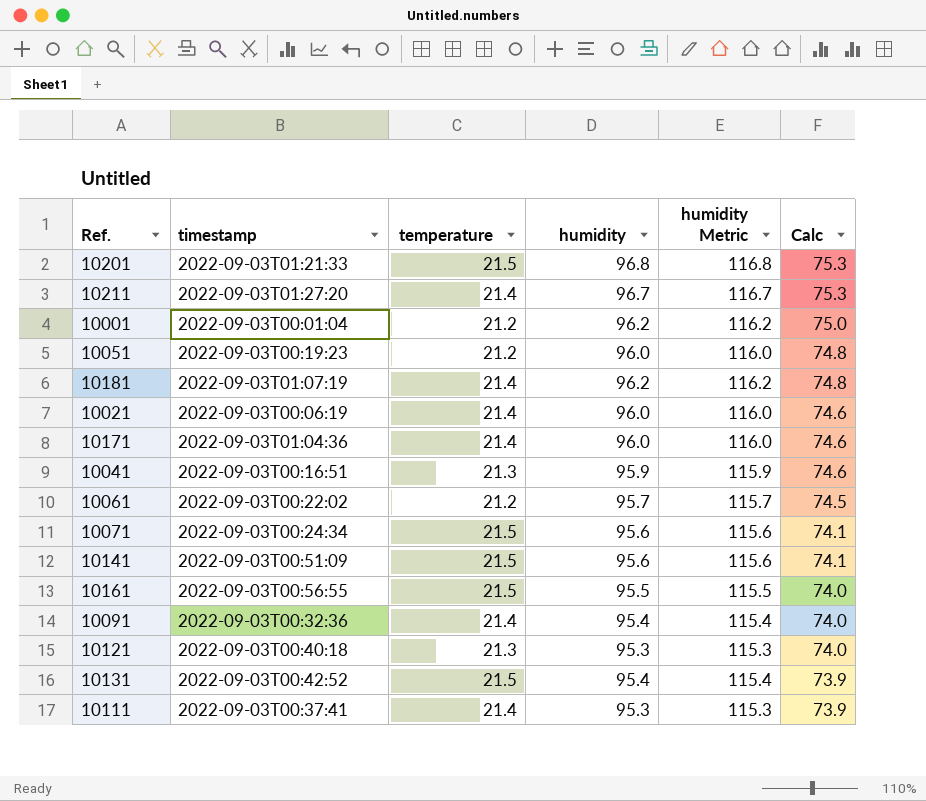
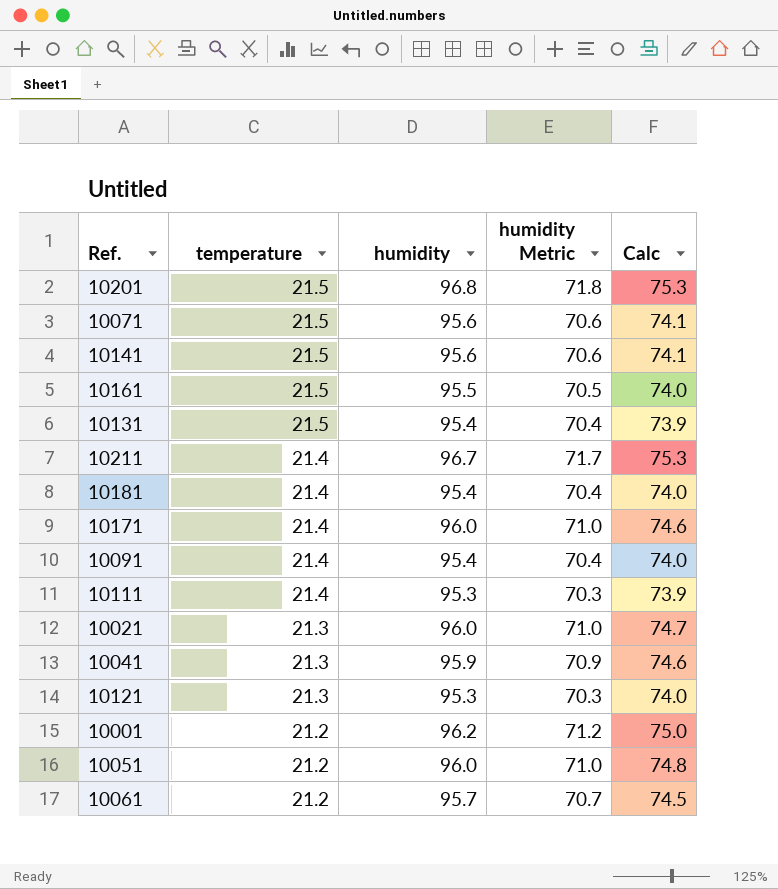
row order: Calc descending -> temperature descending
column timestamp | position: 2 -> none
column humidity Metric | formula: [humidity] + 20 -> [humidity] - 25
10181 | humidity: 96.2 -> 95.4
10181 | Calc: 74.8 -> 74.0
10021 | temperature: 21.4 -> 21.3
10021 | Calc: 74.6 -> 74.7

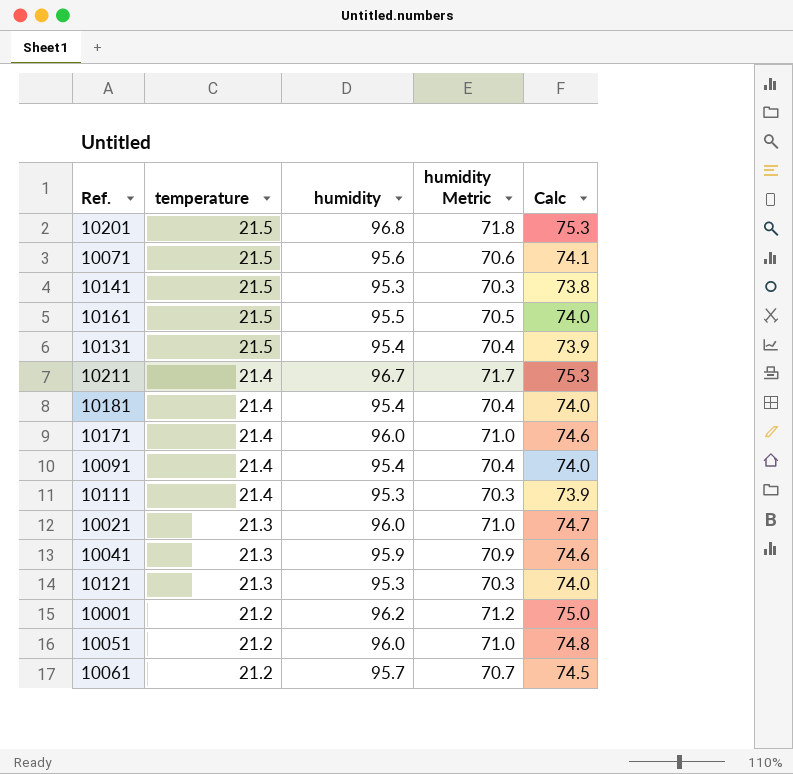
10141 | humidity: 95.6 -> 95.3
10141 | humidity Metric: 70.6 -> 70.3
10141 | Calc: 74.1 -> 73.8

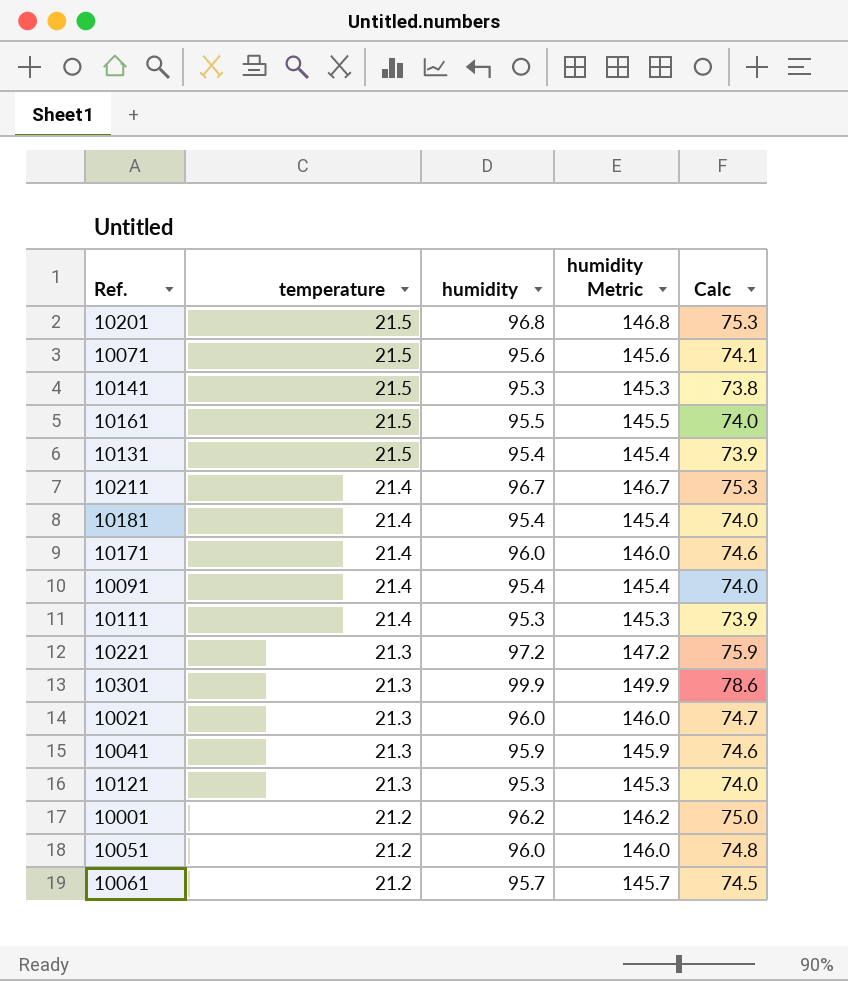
column humidity Metric | formula: [humidity] - 25 -> [humidity] + 50
row 10221: none -> 21.3 | 97.2 | 147.2 | 75.9
row 10301: none -> 21.3 | 99.9 | 149.9 | 78.6

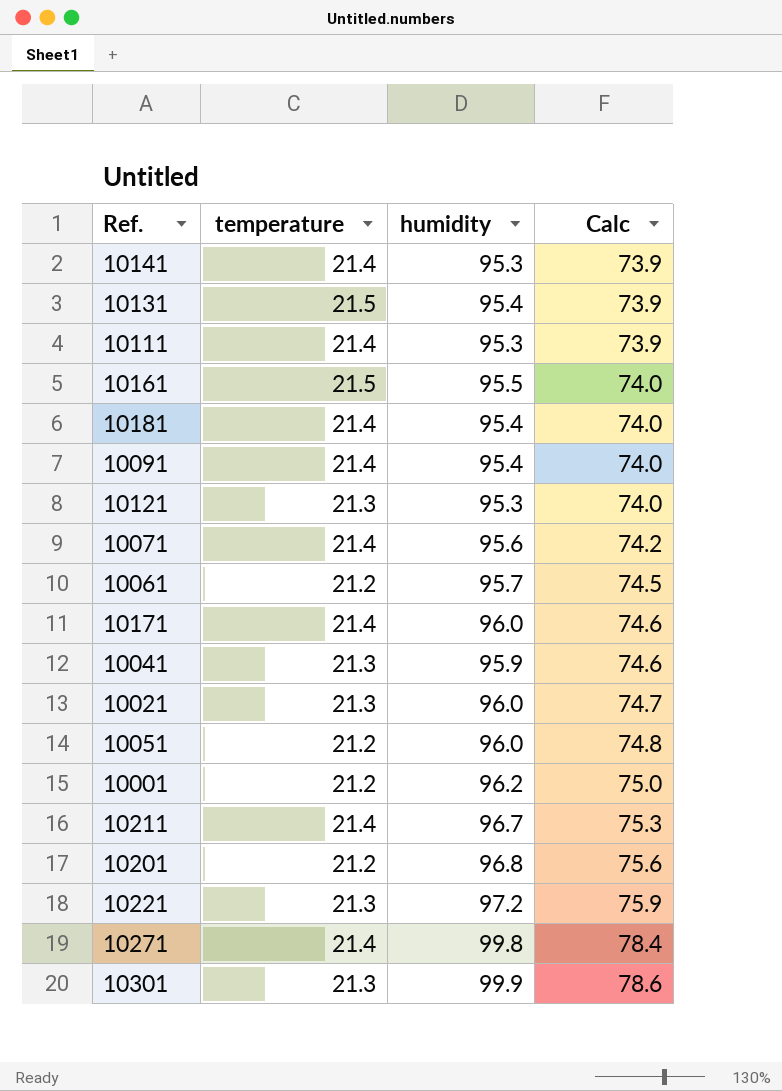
row order: temperature descending -> Calc ascending
column humidity Metric | formula: [humidity] + 50 -> none
10141 | temperature: 21.5 -> 21.4
10141 | Calc: 73.8 -> 73.9
10071 | temperature: 21.5 -> 21.4
10071 | Calc: 74.1 -> 74.2
10201 | temperature: 21.5 -> 21.2
10201 | Calc: 75.3 -> 75.6
row 10271: none -> 21.4 | 99.8 | 78.4

